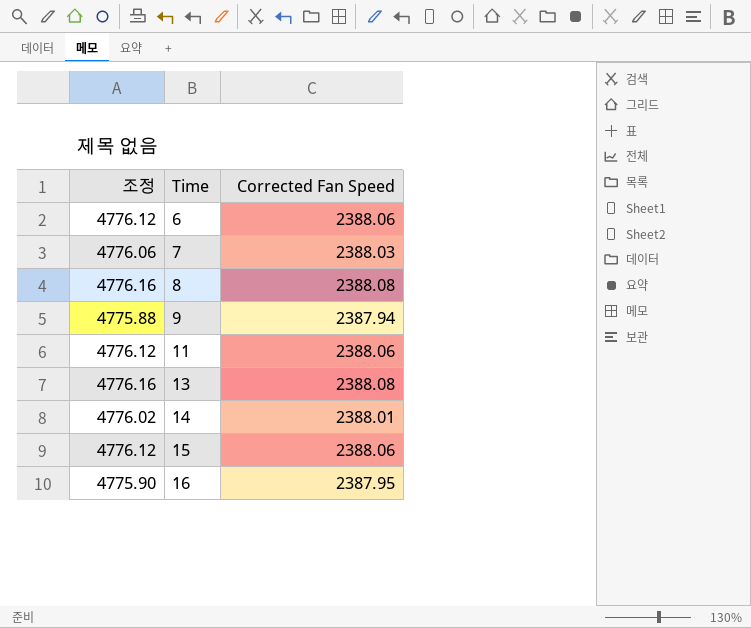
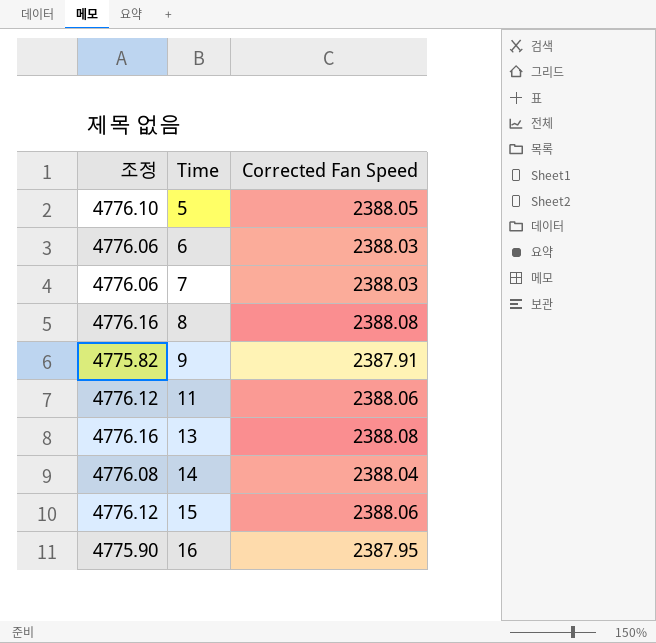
row 5: none -> 4776.10 | 2388.05
6 | 조정: 4776.12 -> 4776.06
6 | Corrected Fan Speed: 2388.06 -> 2388.03
9 | 조정: 4775.88 -> 4775.82
9 | Corrected Fan Speed: 2387.94 -> 2387.91
14 | 조정: 4776.02 -> 4776.08
14 | Corrected Fan Speed: 2388.01 -> 2388.04

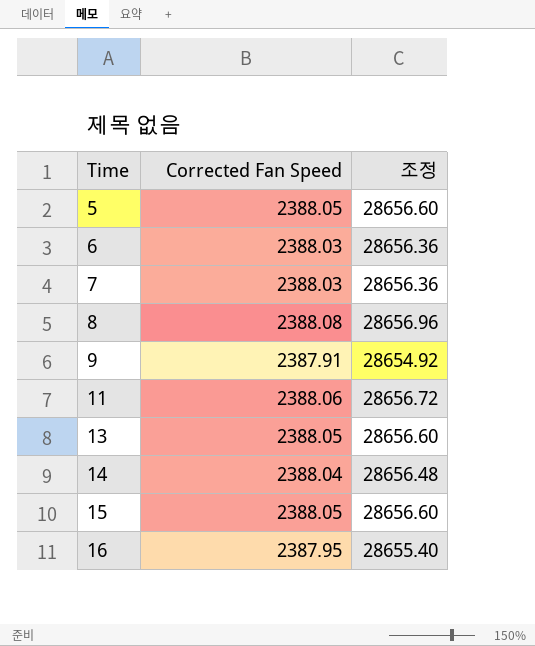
column 조정 | formula: [Corrected Fan Speed] * 2 -> [Corrected Fan Speed] * 12
column 조정 | position: 1 -> 3
13 | Corrected Fan Speed: 2388.08 -> 2388.05
15 | Corrected Fan Speed: 2388.06 -> 2388.05

